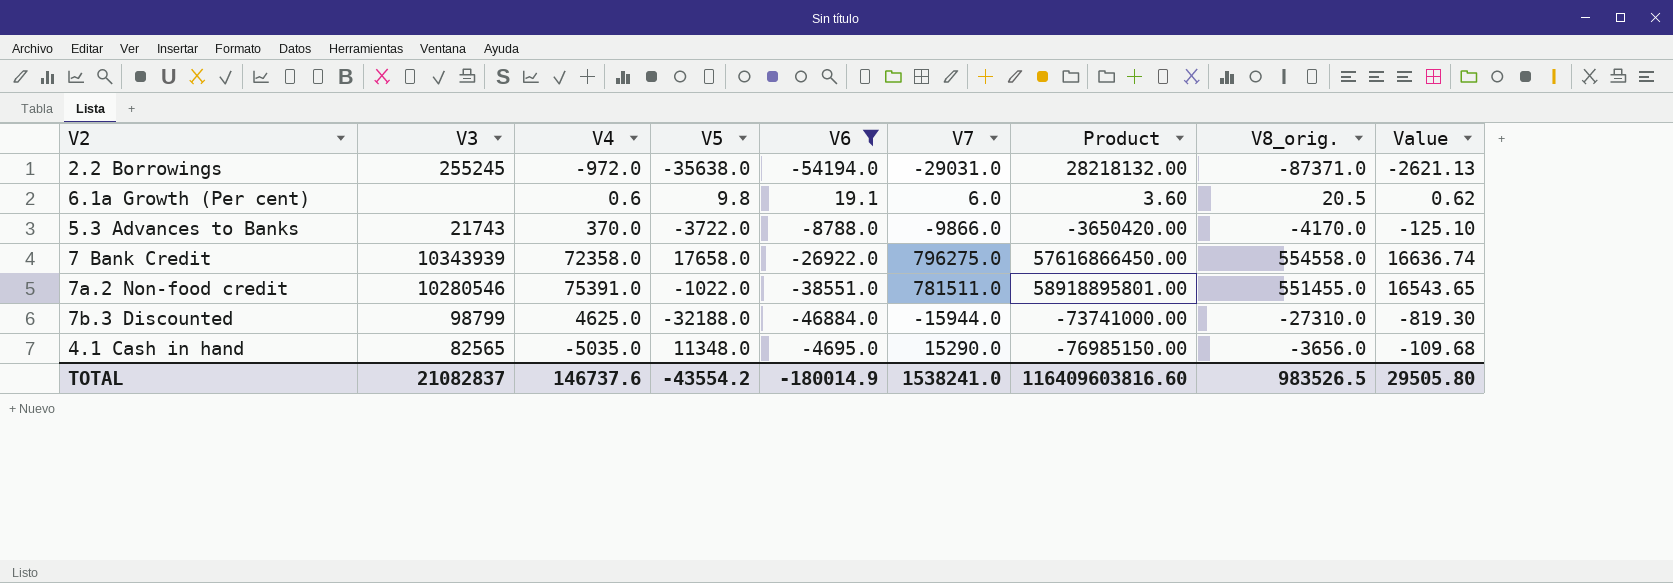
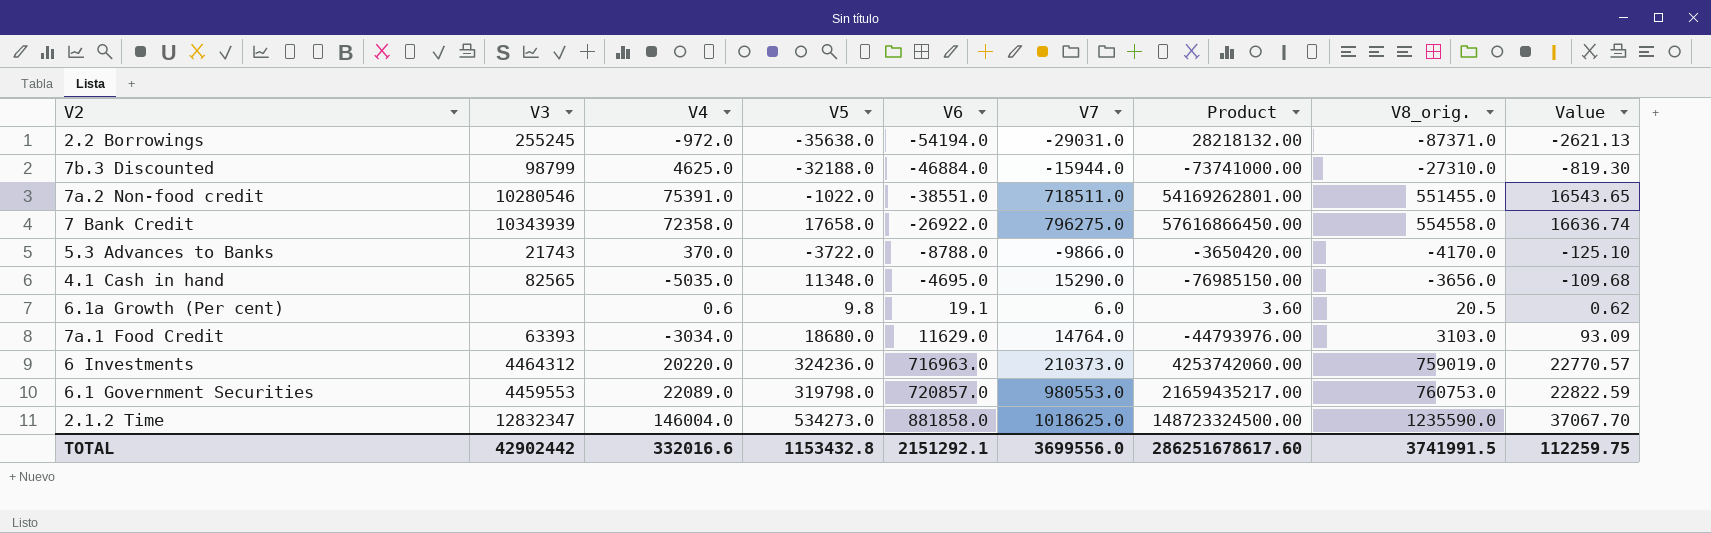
filter: V6 <= 19.1 -> none
row order: none -> V6 ascending
7a.2 Non-food credit | V7: 781511.0 -> 718511.0
7a.2 Non-food credit | Product: 58918895801.00 -> 54169262801.00
TOTAL | V3: 21082837 -> 42902442
TOTAL | V4: 146737.6 -> 332016.6
TOTAL | V5: -43554.2 -> 1153432.8
TOTAL | V6: -180014.9 -> 2151292.1
TOTAL | V7: 1538241.0 -> 3699556.0
TOTAL | Product: 116409603816.60 -> 286251678617.60
TOTAL | V8_orig.: 983526.5 -> 3741991.5
TOTAL | Value: 29505.80 -> 112259.75

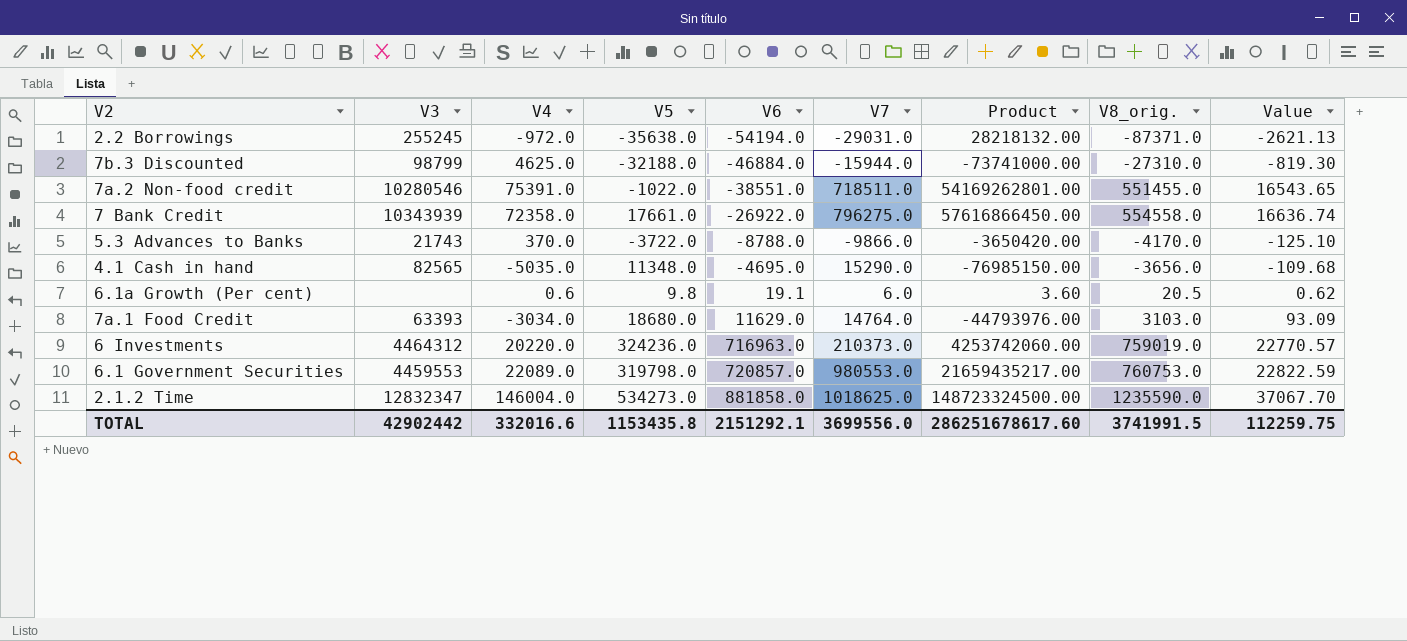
7 Bank Credit | V5: 17658.0 -> 17661.0
TOTAL | V5: 1153432.8 -> 1153435.8

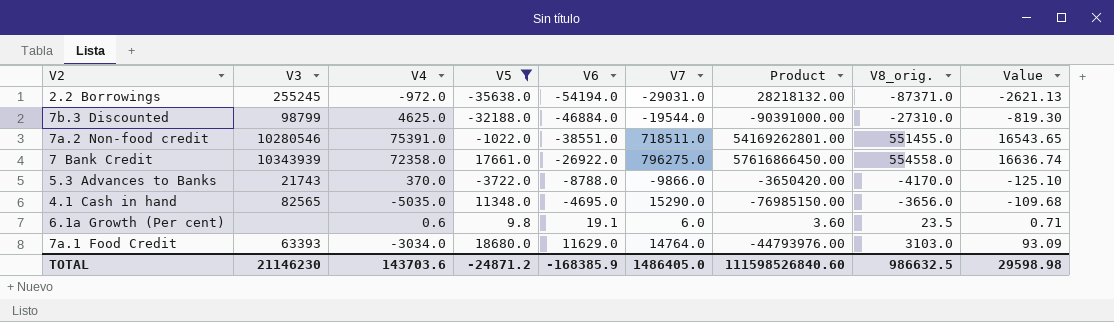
filter: none -> V5 <= 18680.0
7b.3 Discounted | V7: -15944.0 -> -19544.0
7b.3 Discounted | Product: -73741000.00 -> -90391000.00
6.1a Growth (Per cent) | V8_orig.: 20.5 -> 23.5
6.1a Growth (Per cent) | Value: 0.62 -> 0.71
TOTAL | V3: 42902442 -> 21146230
TOTAL | V4: 332016.6 -> 143703.6
TOTAL | V5: 1153435.8 -> -24871.2
TOTAL | V6: 2151292.1 -> -168385.9
TOTAL | V7: 3699556.0 -> 1486405.0
TOTAL | Product: 286251678617.60 -> 111598526840.60
TOTAL | V8_orig.: 3741991.5 -> 986632.5
TOTAL | Value: 112259.75 -> 29598.98

